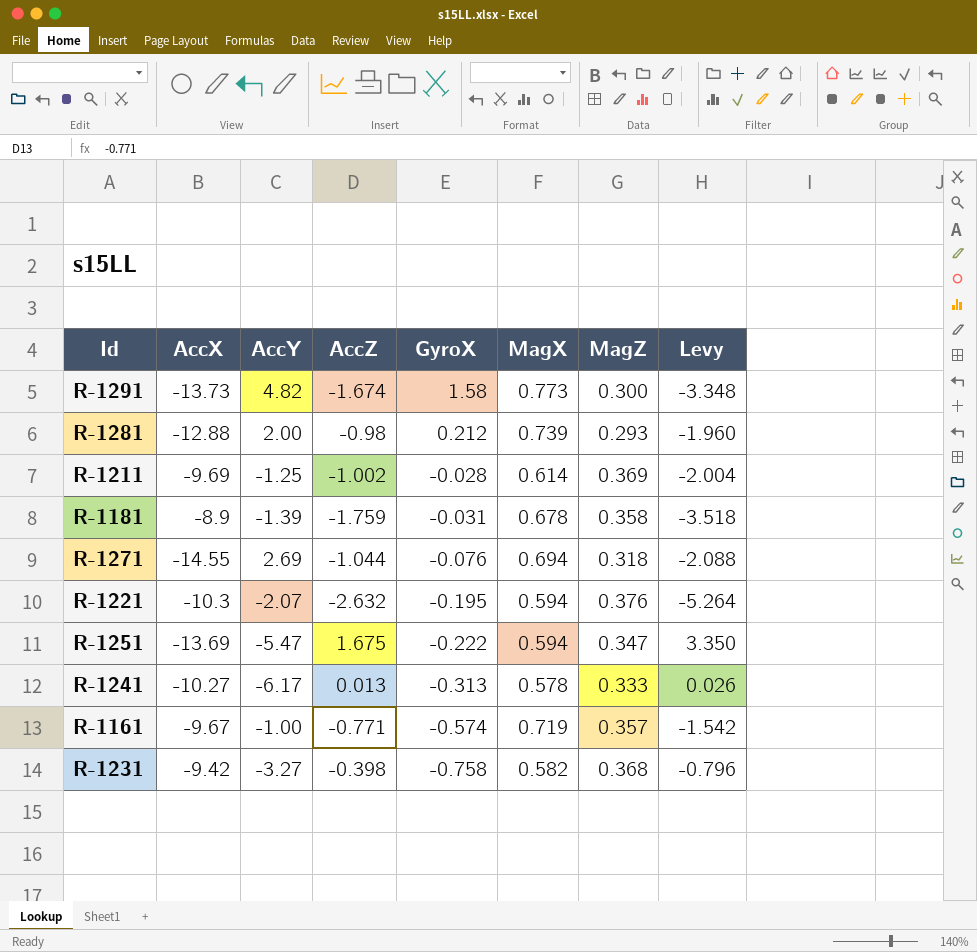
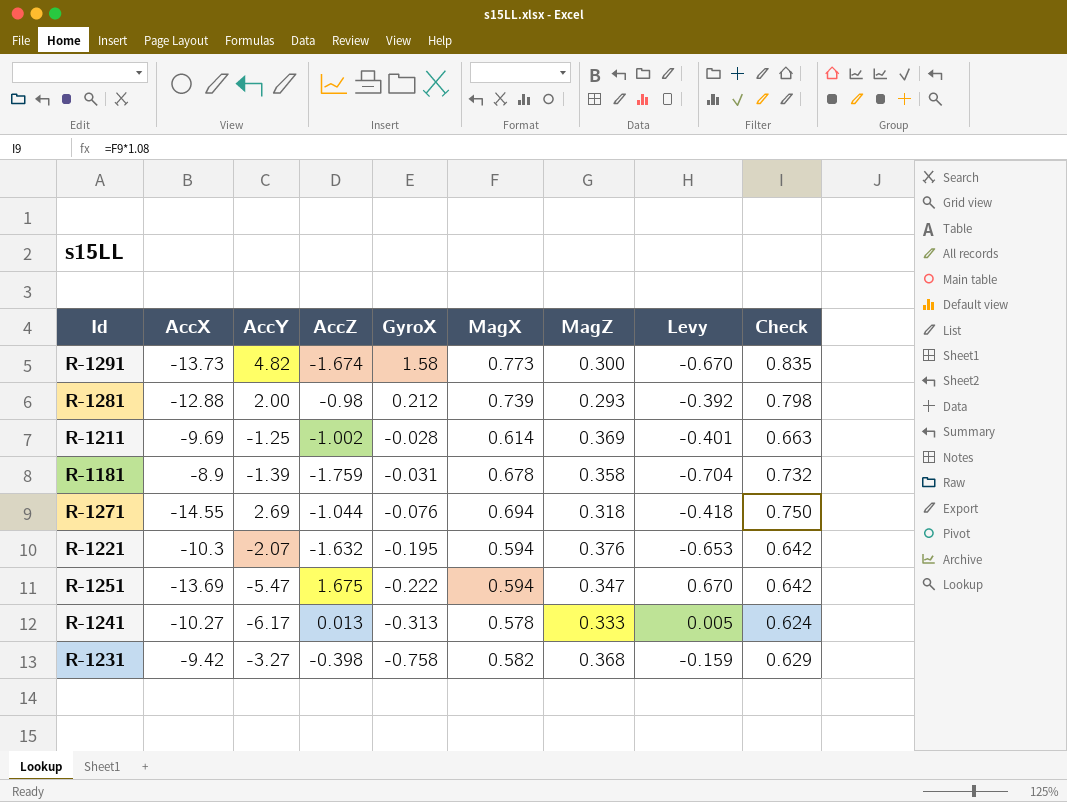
column Levy | formula: [AccZ] * 2 -> [AccZ] * 0.4
column Check | formula: none -> [MagX] * 1.08
row R-1161: -9.67 | -1.00 | -0.771 | -0.574 | 0.719 | 0.357 | -1.542 -> none
R-1221 | AccZ: -2.632 -> -1.632

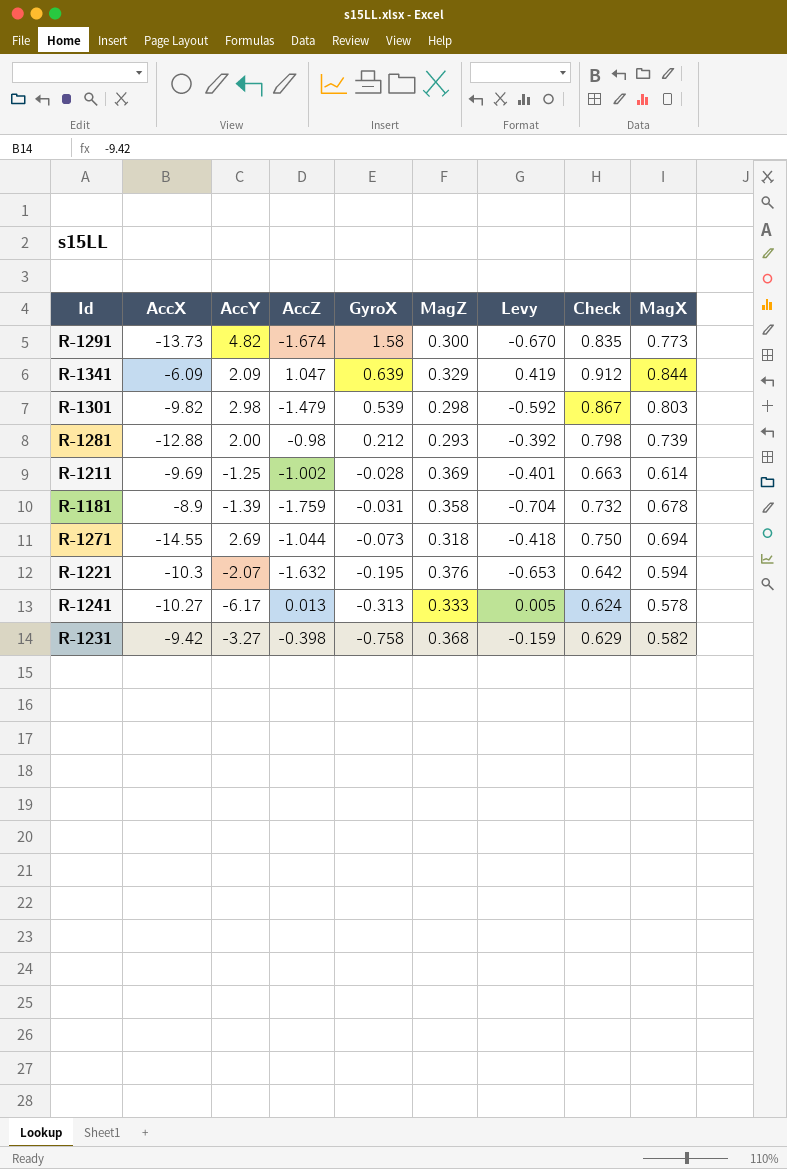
column MagX | position: 6 -> 9
row R-1251: -13.69 | -5.47 | 1.675 | -0.222 | 0.594 | 0.347 | 0.670 | 0.642 -> none
row R-1341: none -> -6.09 | 2.09 | 1.047 | 0.639 | 0.329 | 0.419 | 0.912 | 0.844
row R-1301: none -> -9.82 | 2.98 | -1.479 | 0.539 | 0.298 | -0.592 | 0.867 | 0.803
R-1271 | GyroX: -0.076 -> -0.073

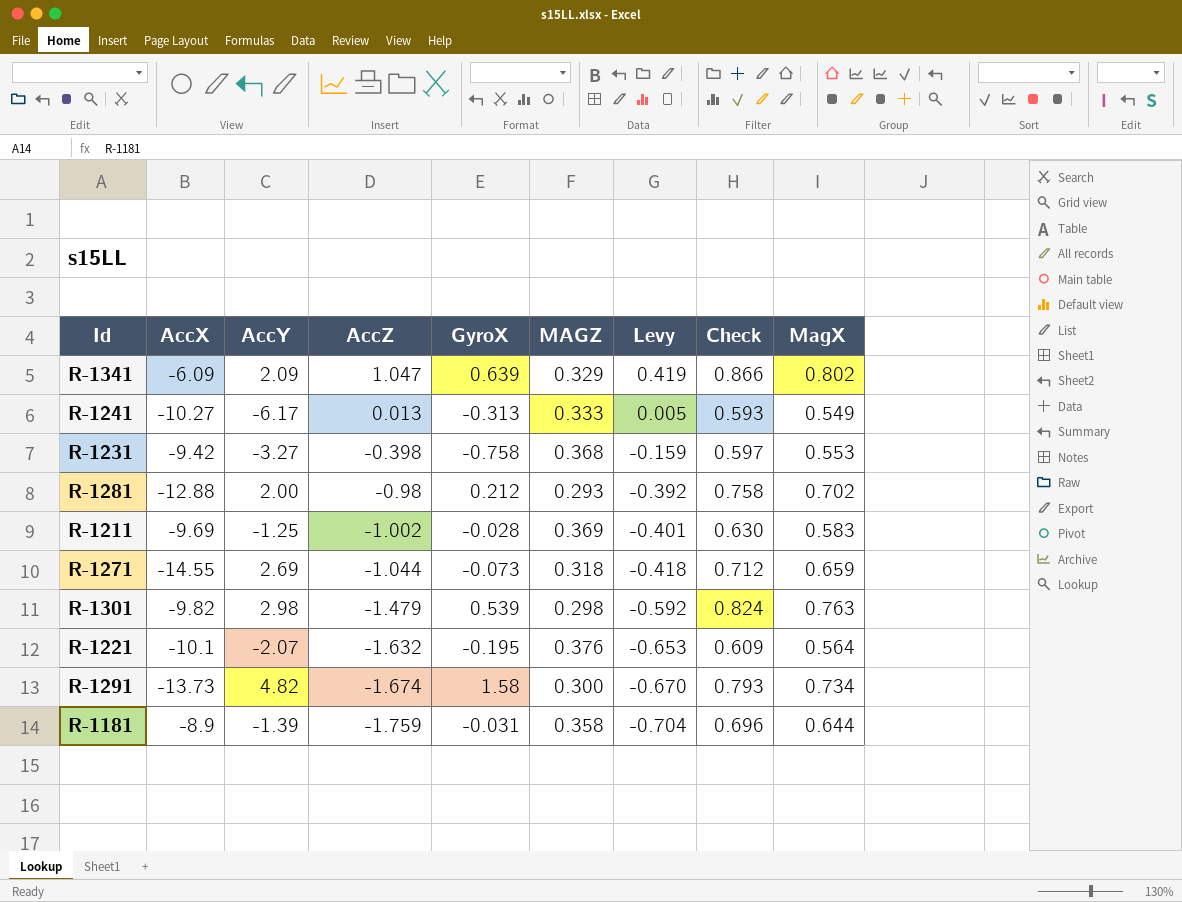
row order: GyroX descending -> AccZ descending
column name: MagZ -> MAGZ
R-1341 | Check: 0.912 -> 0.866
R-1341 | MagX: 0.844 -> 0.802
R-1241 | Check: 0.624 -> 0.593
R-1241 | MagX: 0.578 -> 0.549
R-1231 | Check: 0.629 -> 0.597
R-1231 | MagX: 0.582 -> 0.553
R-1281 | Check: 0.798 -> 0.758
R-1281 | MagX: 0.739 -> 0.702
R-1211 | Check: 0.663 -> 0.630
R-1211 | MagX: 0.614 -> 0.583
R-1271 | Check: 0.750 -> 0.712
R-1271 | MagX: 0.694 -> 0.659
R-1301 | Check: 0.867 -> 0.824
R-1301 | MagX: 0.803 -> 0.763
R-1221 | AccX: -10.3 -> -10.1
R-1221 | Check: 0.642 -> 0.609
R-1221 | MagX: 0.594 -> 0.564
R-1291 | Check: 0.835 -> 0.793
R-1291 | MagX: 0.773 -> 0.734
R-1181 | Check: 0.732 -> 0.696
R-1181 | MagX: 0.678 -> 0.644

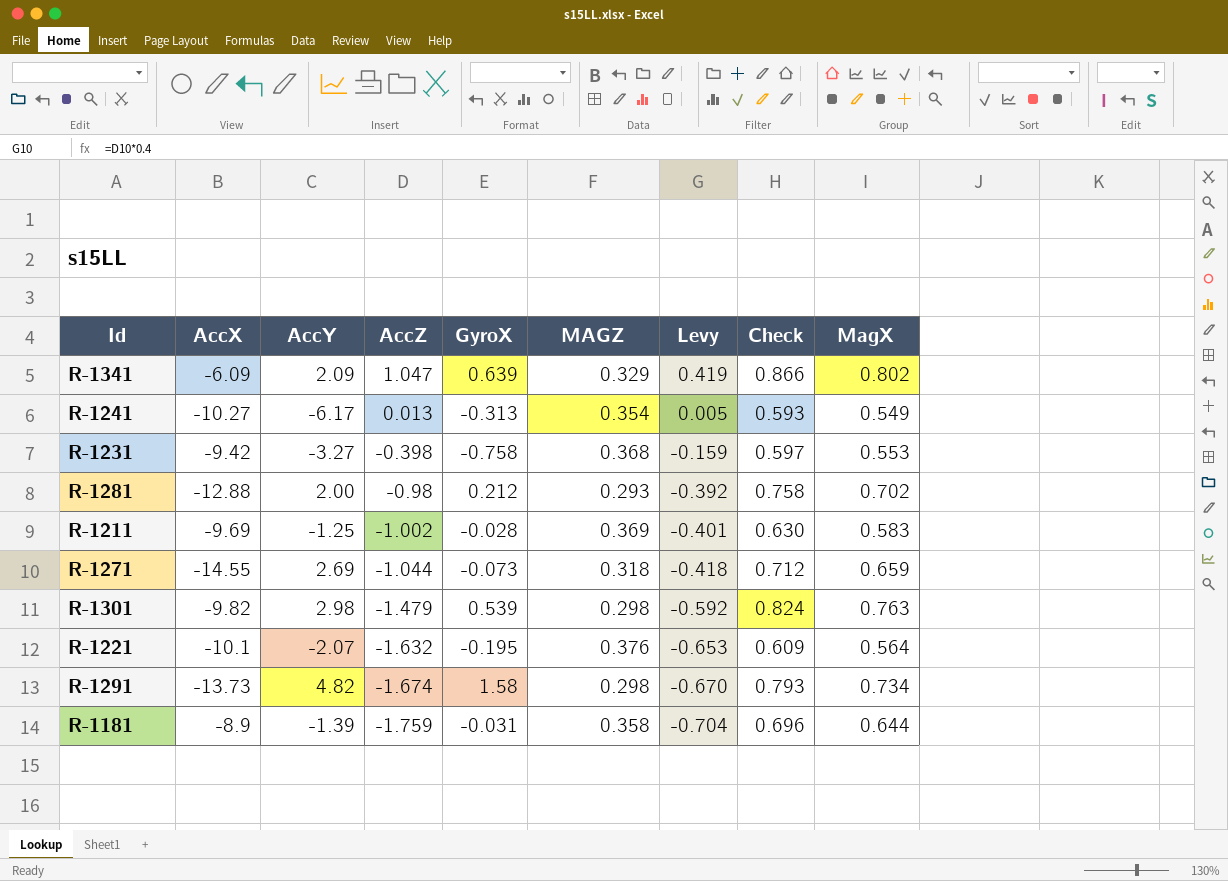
R-1241 | MAGZ: 0.333 -> 0.354
R-1291 | MAGZ: 0.300 -> 0.298

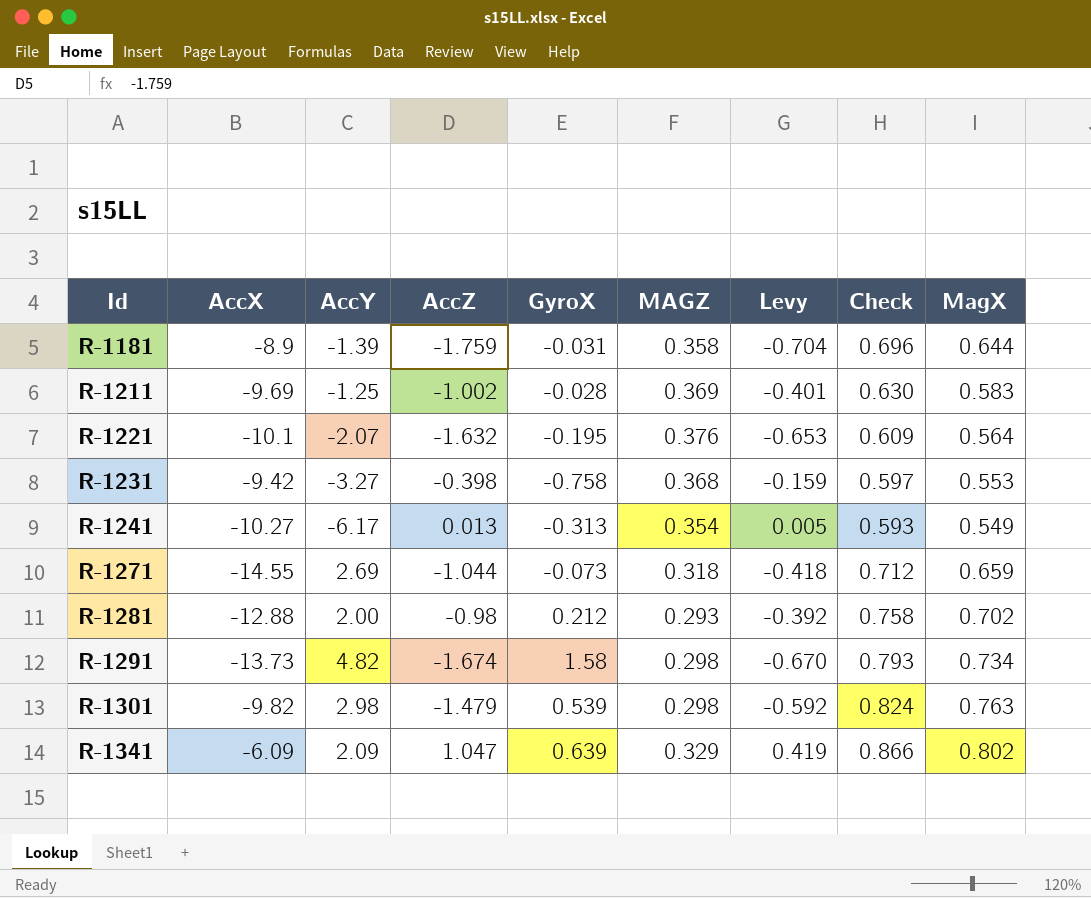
row order: AccZ descending -> Id ascending

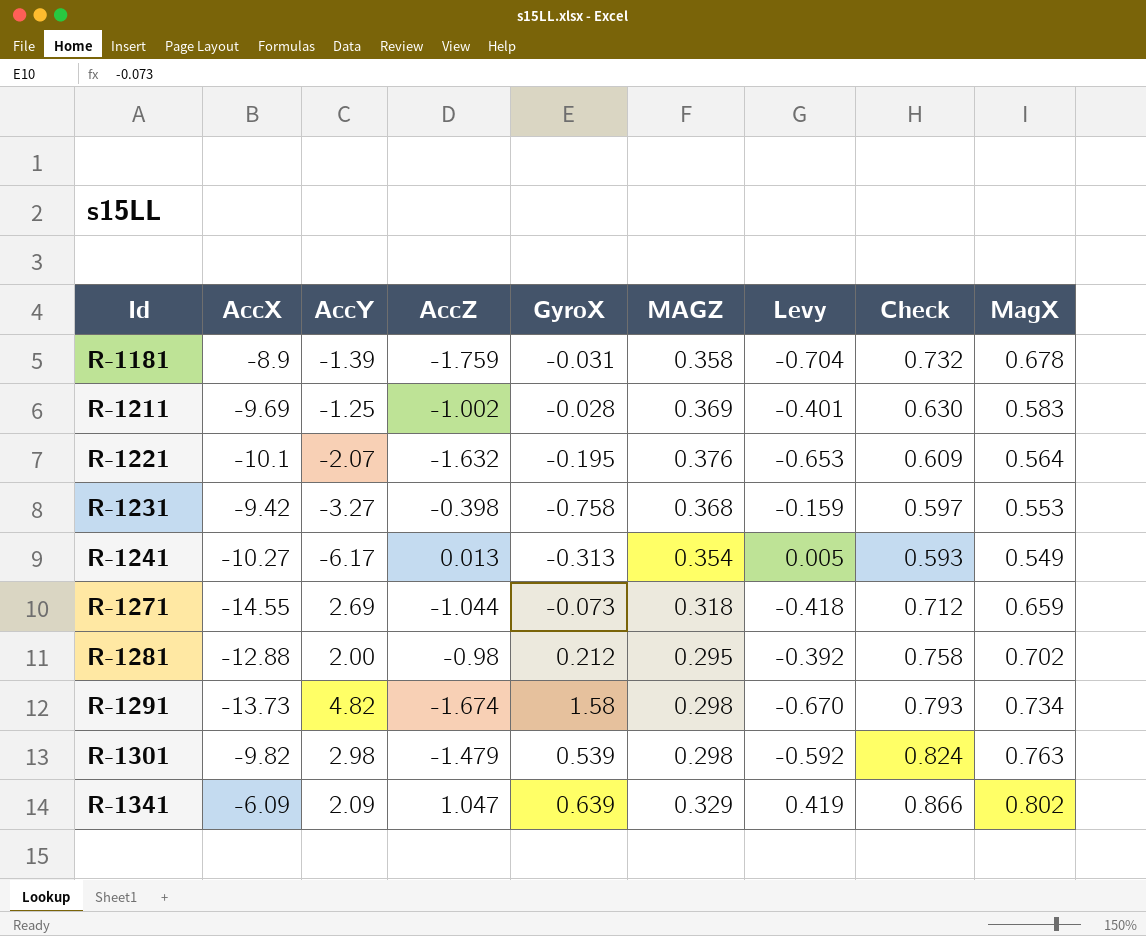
R-1181 | Check: 0.696 -> 0.732
R-1181 | MagX: 0.644 -> 0.678
R-1281 | MAGZ: 0.293 -> 0.295

